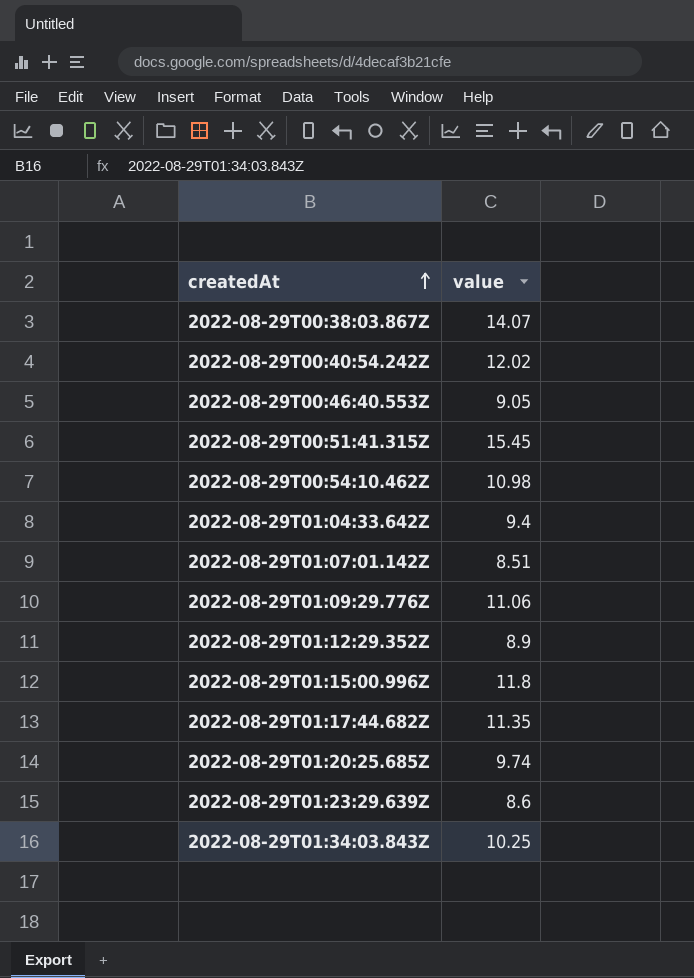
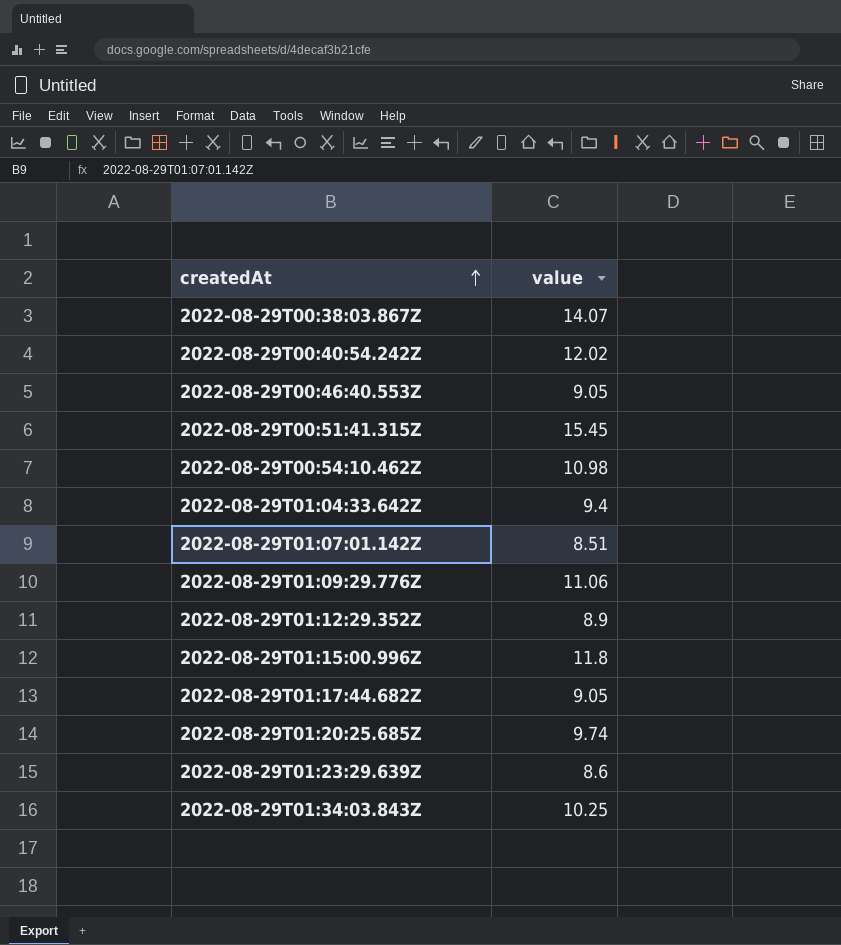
2022-08-29T01:17:44.682Z | value: 11.35 -> 9.05

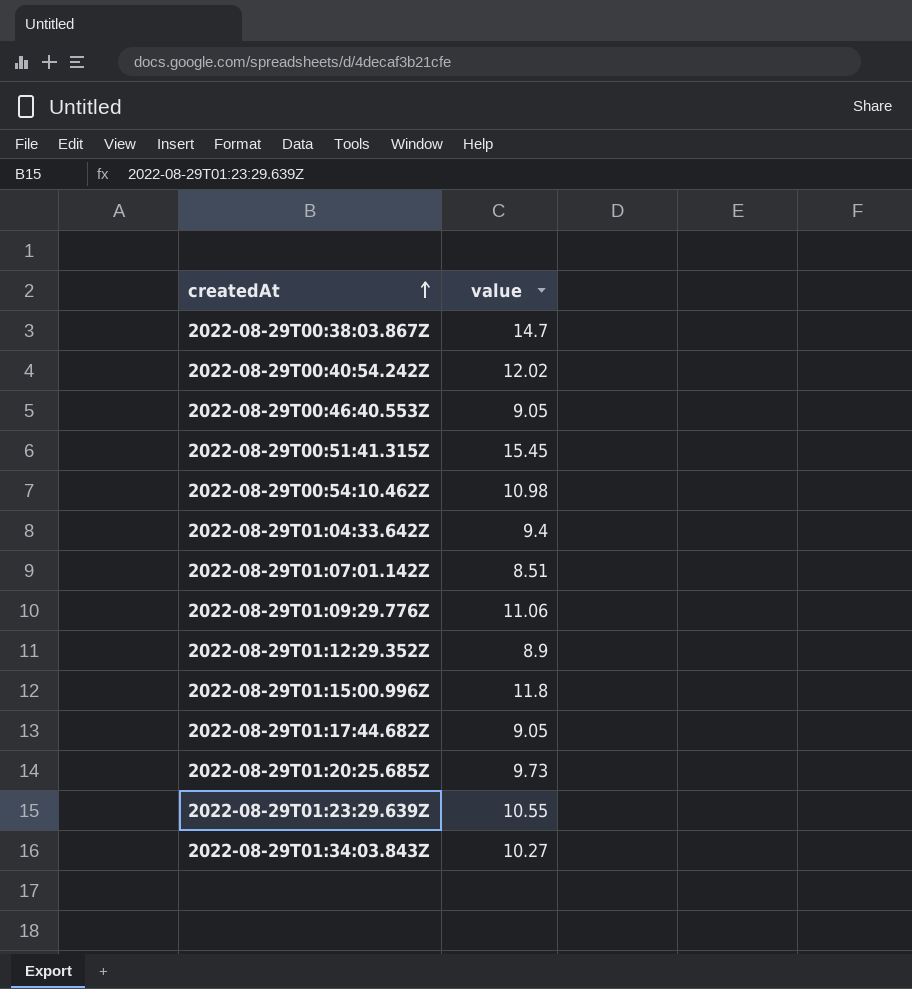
2022-08-29T00:38:03.867Z | value: 14.07 -> 14.7
2022-08-29T01:20:25.685Z | value: 9.74 -> 9.73
2022-08-29T01:23:29.639Z | value: 8.6 -> 10.55
2022-08-29T01:34:03.843Z | value: 10.25 -> 10.27

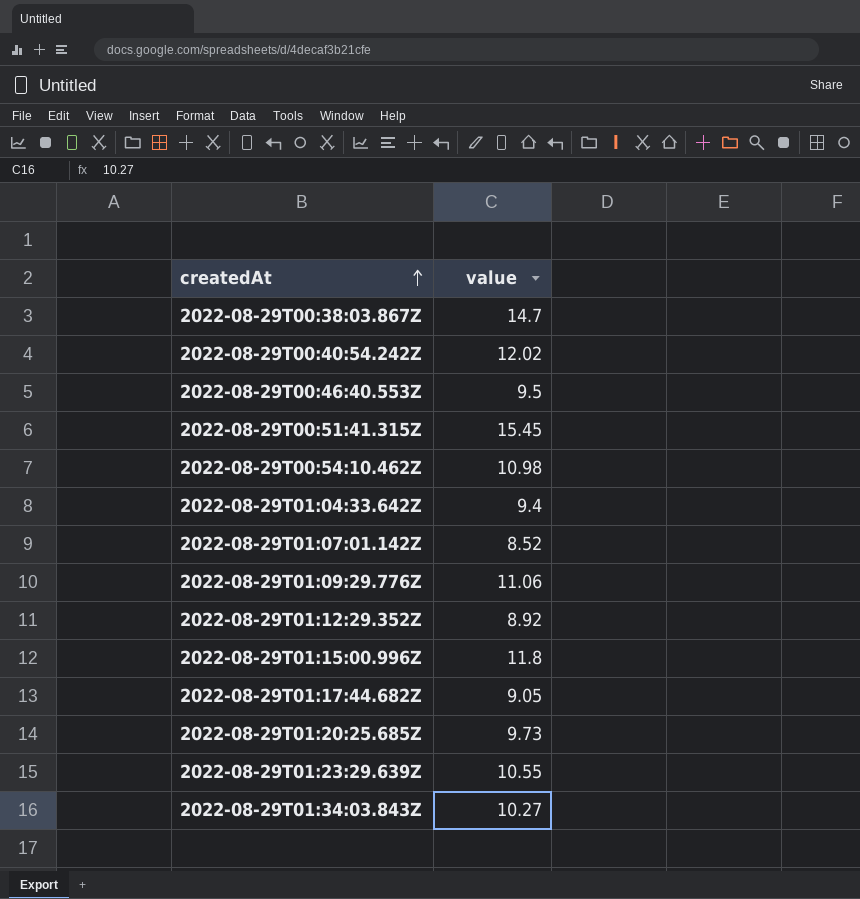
2022-08-29T00:46:40.553Z | value: 9.05 -> 9.5
2022-08-29T01:07:01.142Z | value: 8.51 -> 8.52
2022-08-29T01:12:29.352Z | value: 8.9 -> 8.92

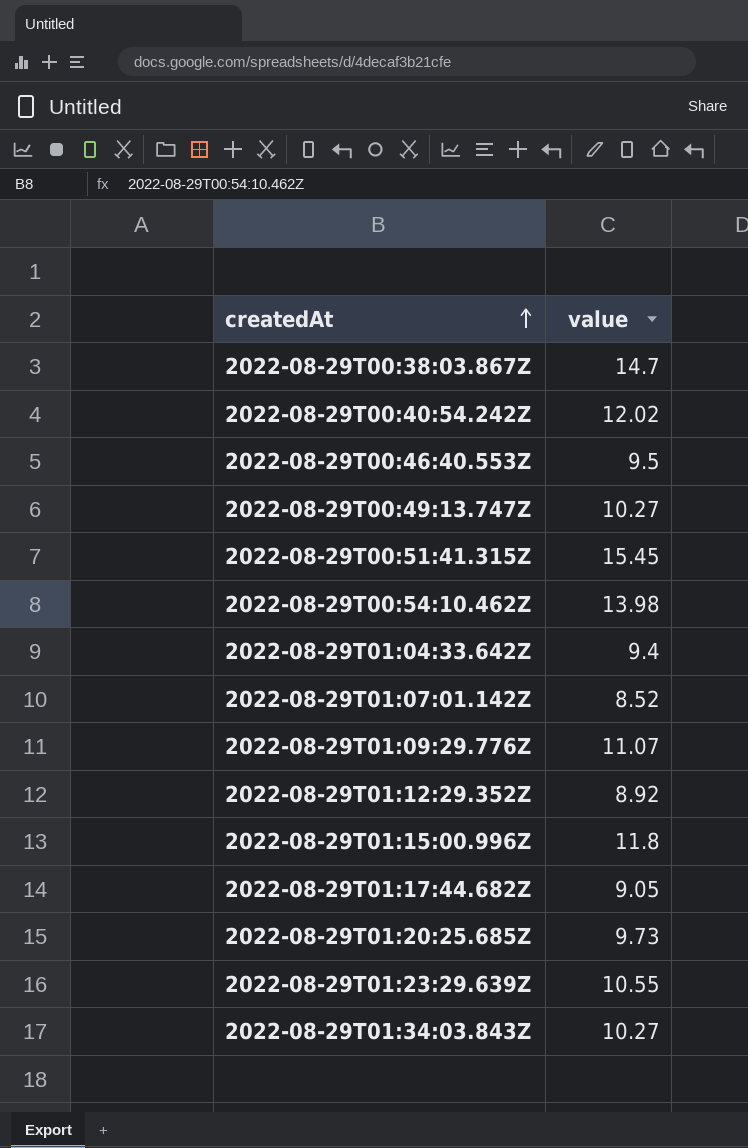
row 2022-08-29T00:49:13.747Z: none -> 10.27
2022-08-29T00:54:10.462Z | value: 10.98 -> 13.98
2022-08-29T01:09:29.776Z | value: 11.06 -> 11.07

